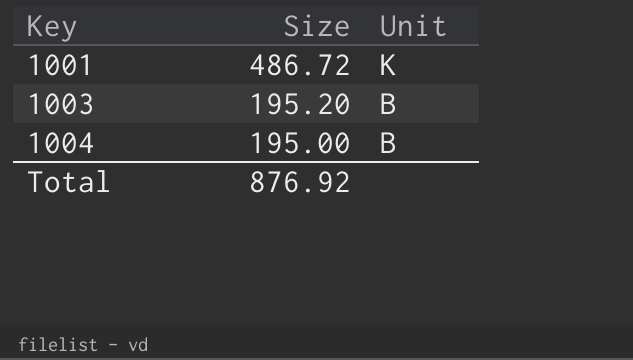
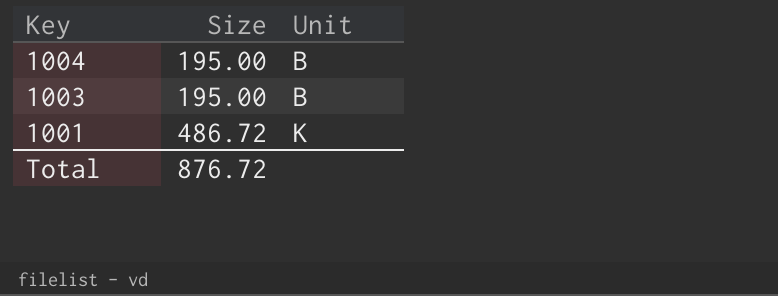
row order: Key ascending -> Key descending
1003 | Size: 195.20 -> 195.00
Total | Size: 876.92 -> 876.72

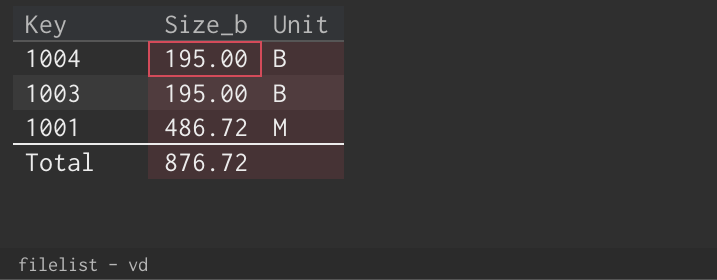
column name: Size -> Size_b
1001 | Unit: K -> M

